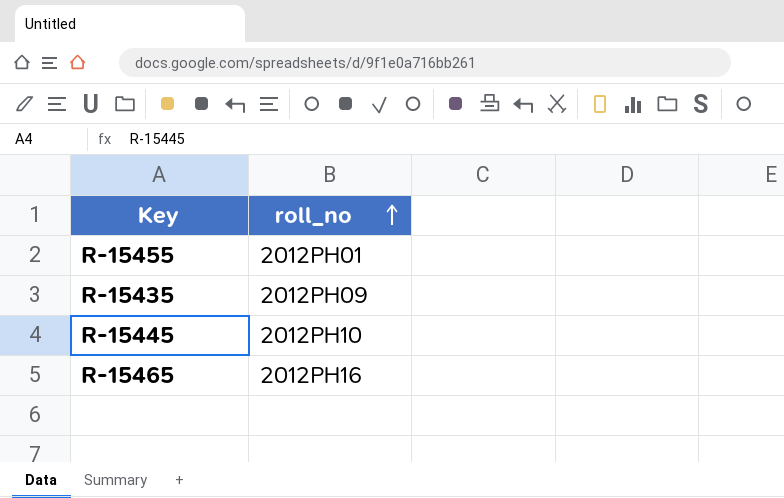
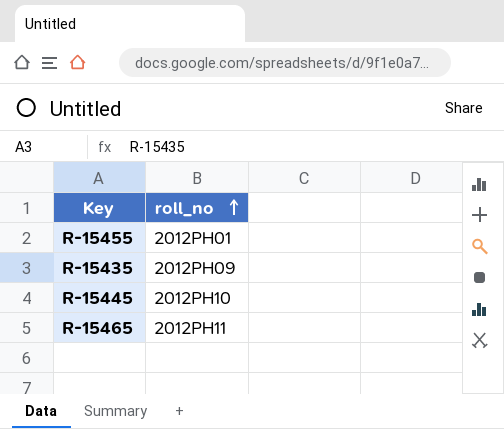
R-15465 | roll_no: 2012PH16 -> 2012PH11

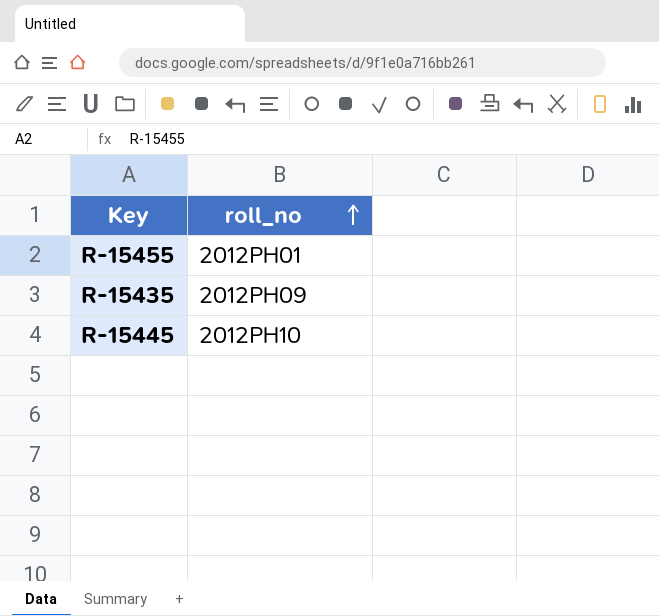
row R-15465: 2012PH11 -> none

